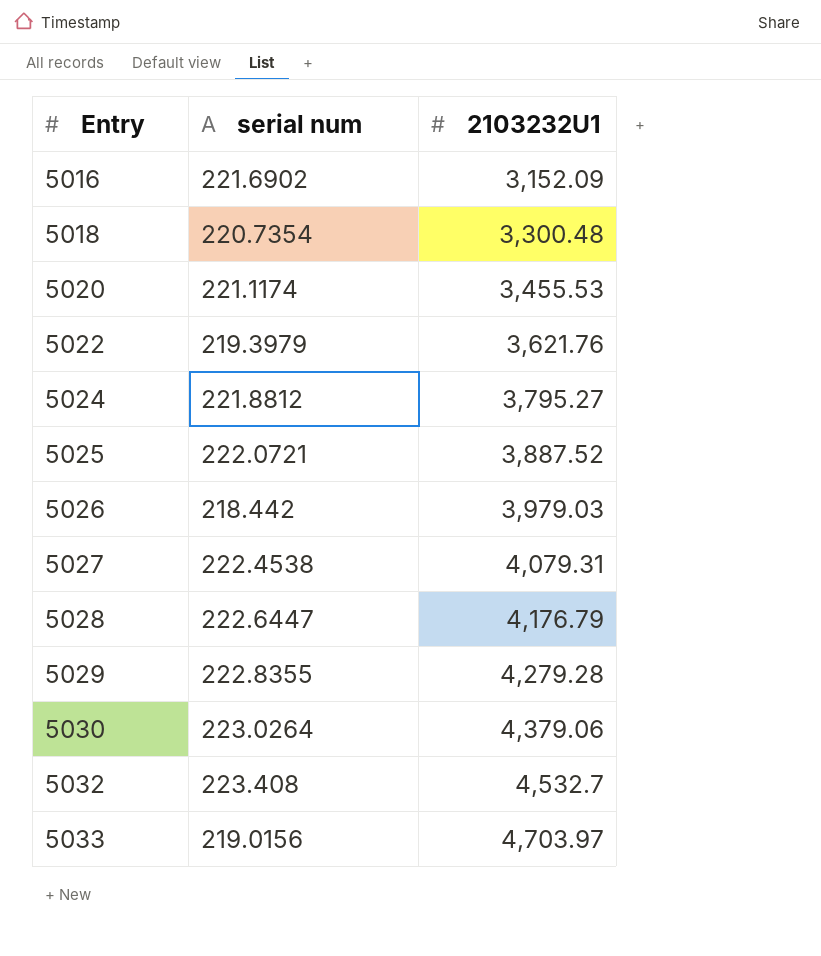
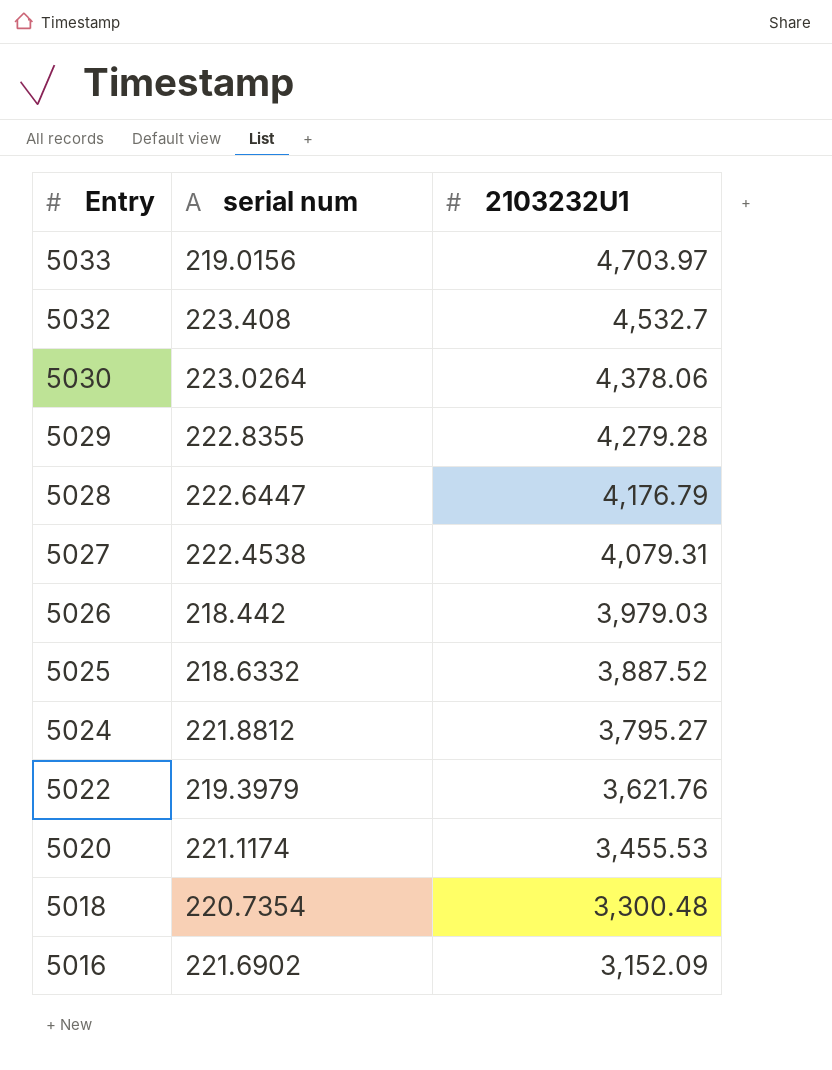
row order: Entry ascending -> Entry descending
5030 | 2103232U1: 4,379.06 -> 4,378.06
5025 | serial num: 222.0721 -> 218.6332

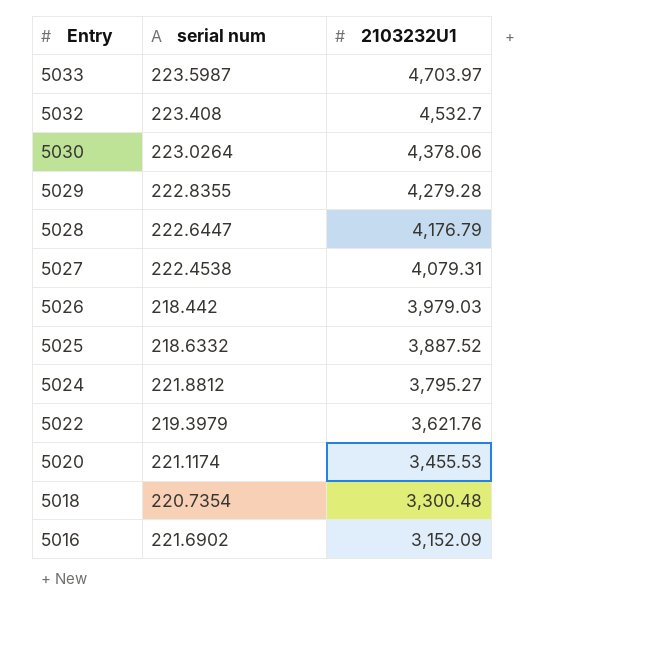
5033 | serial num: 219.0156 -> 223.5987

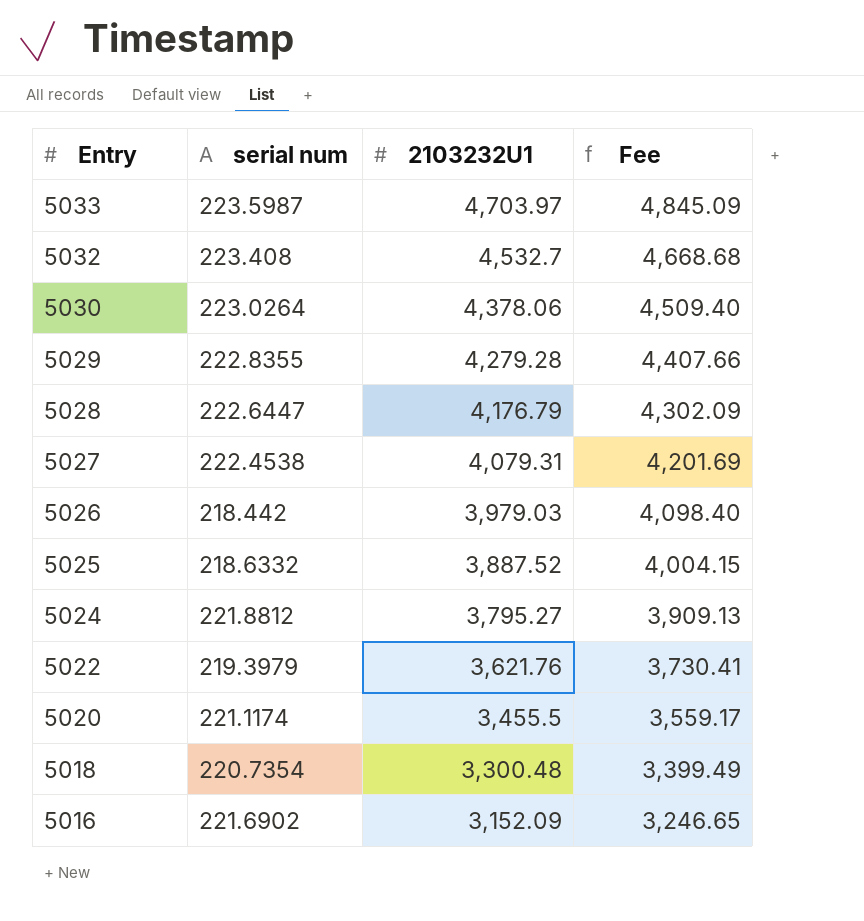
column Fee | formula: none -> [2103232U1] * 1.03
5020 | 2103232U1: 3,455.53 -> 3,455.5

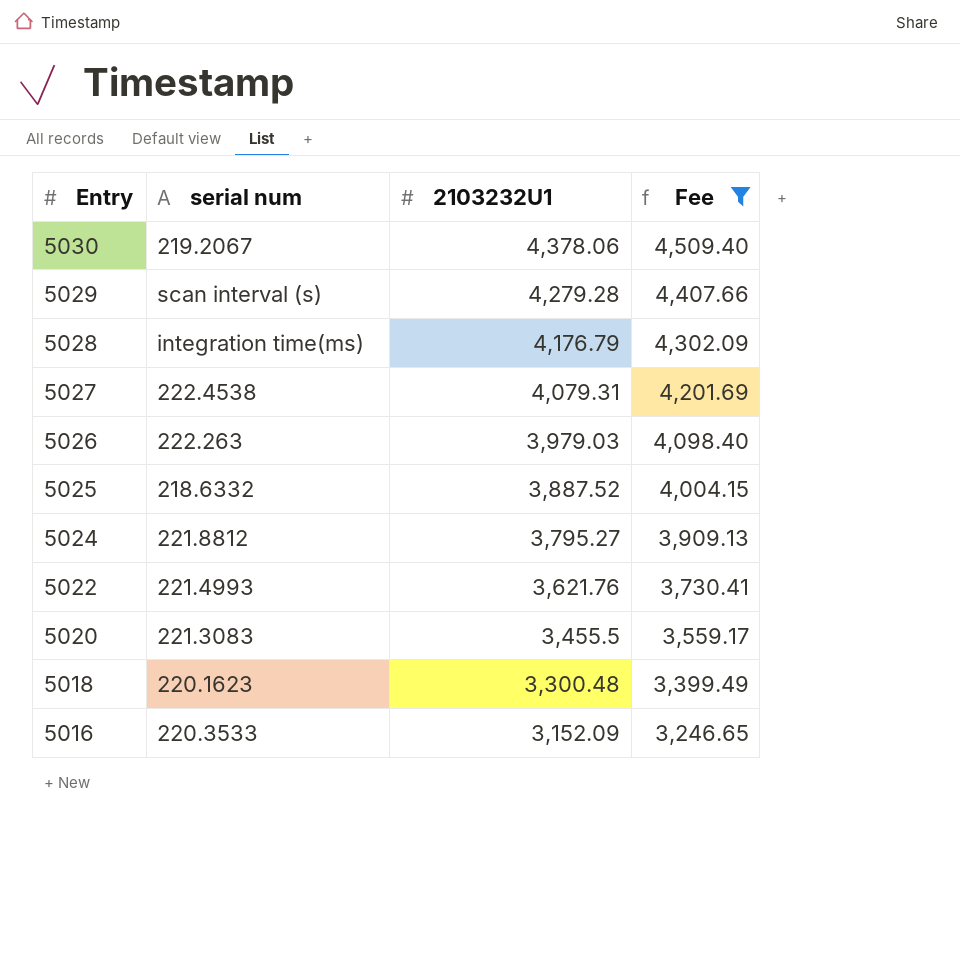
filter: none -> Fee <= 4,509.40
5030 | serial num: 223.0264 -> 219.2067
5029 | serial num: 222.8355 -> scan interval (s)
5028 | serial num: 222.6447 -> integration time(ms)
5026 | serial num: 218.442 -> 222.263
5022 | serial num: 219.3979 -> 221.4993
5020 | serial num: 221.1174 -> 221.3083
5018 | serial num: 220.7354 -> 220.1623
5016 | serial num: 221.6902 -> 220.3533

